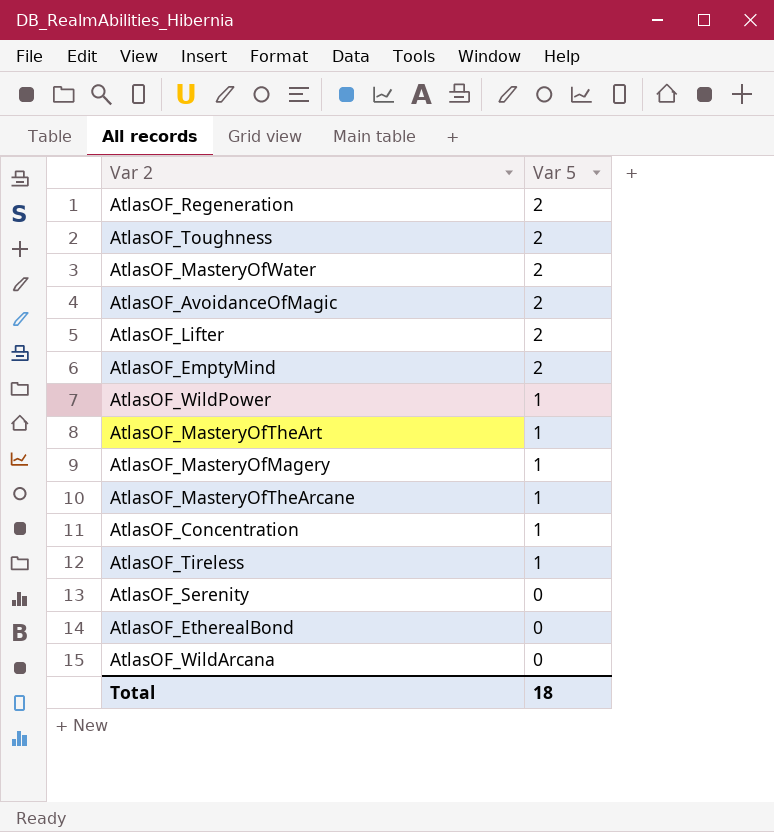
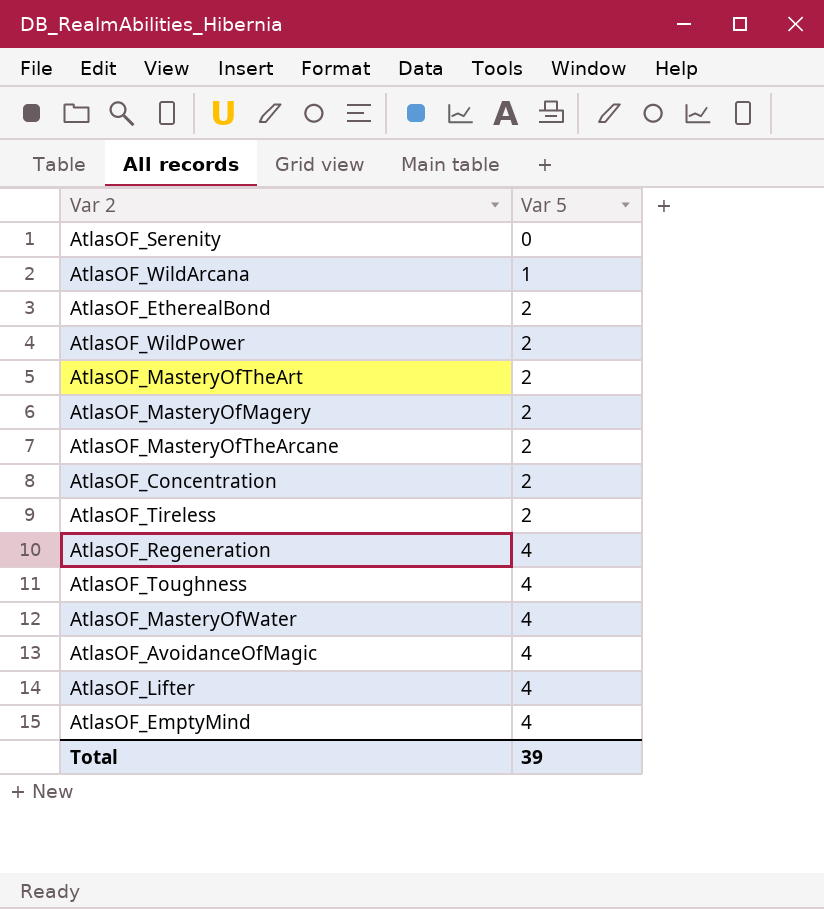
row order: Var 5 descending -> Var 5 ascending
AtlasOF_WildArcana | Var 5: 0 -> 1
AtlasOF_EtherealBond | Var 5: 0 -> 2
AtlasOF_WildPower | Var 5: 1 -> 2
AtlasOF_MasteryOfTheArt | Var 5: 1 -> 2
AtlasOF_MasteryOfMagery | Var 5: 1 -> 2
AtlasOF_MasteryOfTheArcane | Var 5: 1 -> 2
AtlasOF_Concentration | Var 5: 1 -> 2
AtlasOF_Tireless | Var 5: 1 -> 2
AtlasOF_Regeneration | Var 5: 2 -> 4
AtlasOF_Toughness | Var 5: 2 -> 4
AtlasOF_MasteryOfWater | Var 5: 2 -> 4
AtlasOF_AvoidanceOfMagic | Var 5: 2 -> 4
AtlasOF_Lifter | Var 5: 2 -> 4
AtlasOF_EmptyMind | Var 5: 2 -> 4
Total | Var 5: 18 -> 39

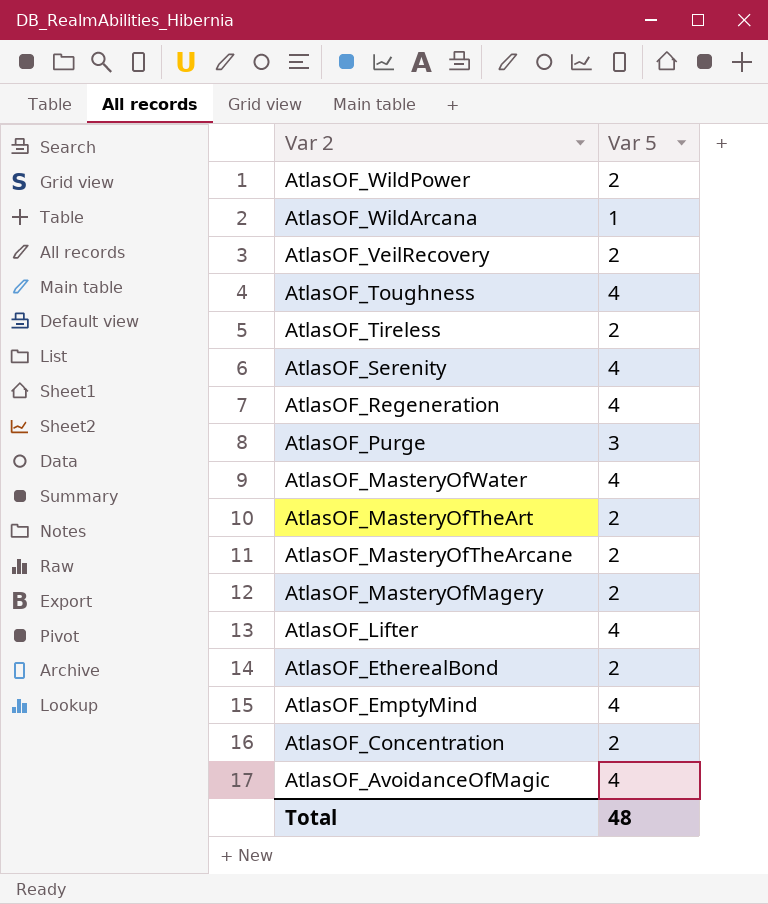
row order: Var 5 ascending -> Var 2 descending
row AtlasOF_VeilRecovery: none -> 2
AtlasOF_Serenity | Var 5: 0 -> 4
row AtlasOF_Purge: none -> 3
Total | Var 5: 39 -> 48

